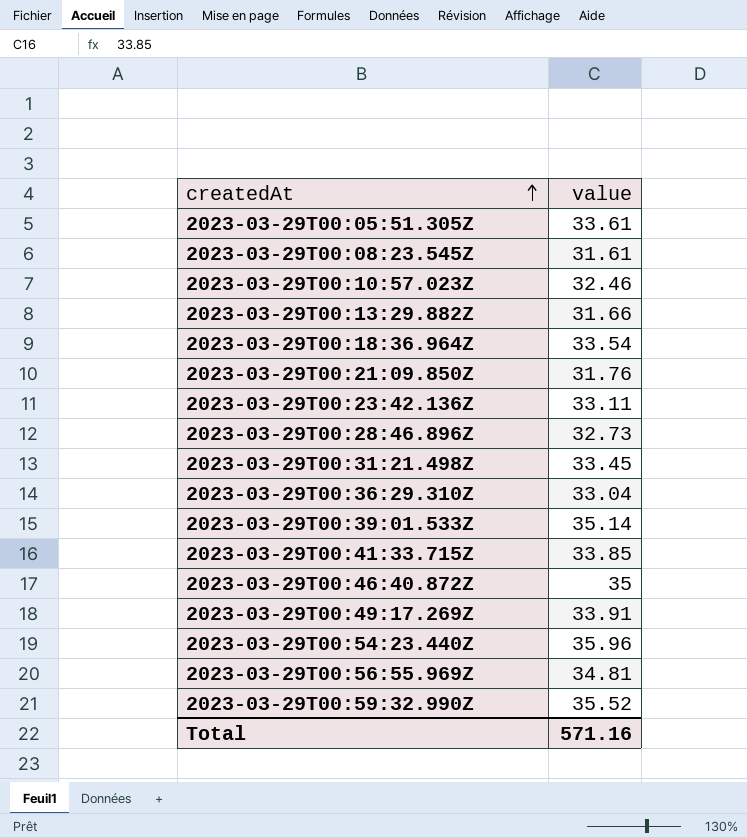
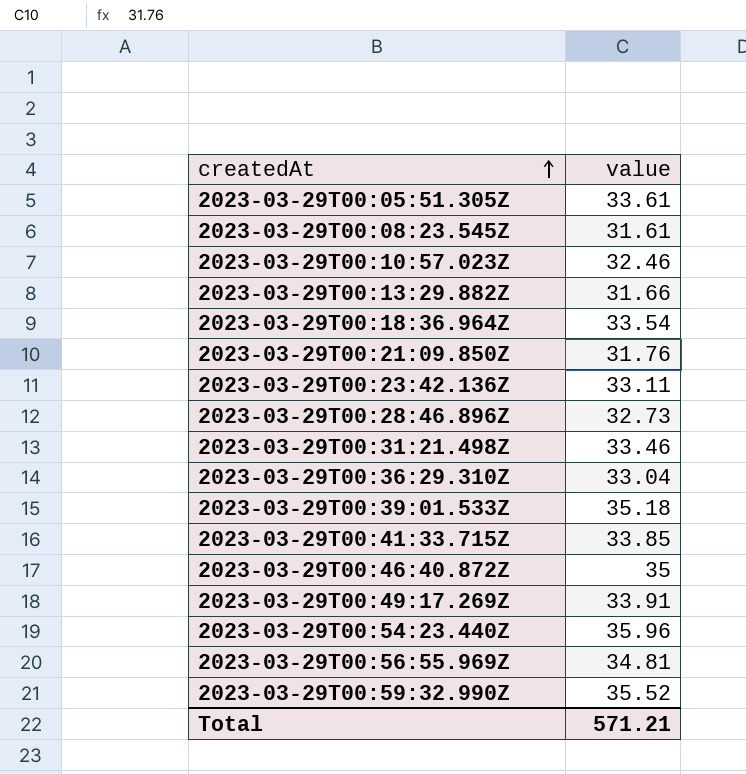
2023-03-29T00:31:21.498Z | value: 33.45 -> 33.46
2023-03-29T00:39:01.533Z | value: 35.14 -> 35.18
Total | value: 571.16 -> 571.21

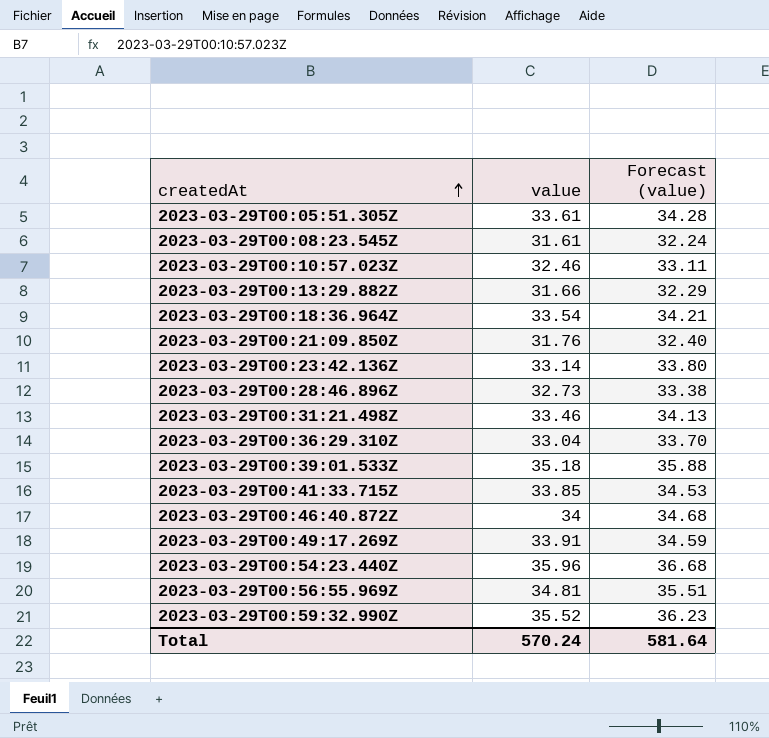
column Forecast (value) | formula: none -> [value] * 1.02
2023-03-29T00:23:42.136Z | value: 33.11 -> 33.14
2023-03-29T00:46:40.872Z | value: 35 -> 34
Total | value: 571.21 -> 570.24

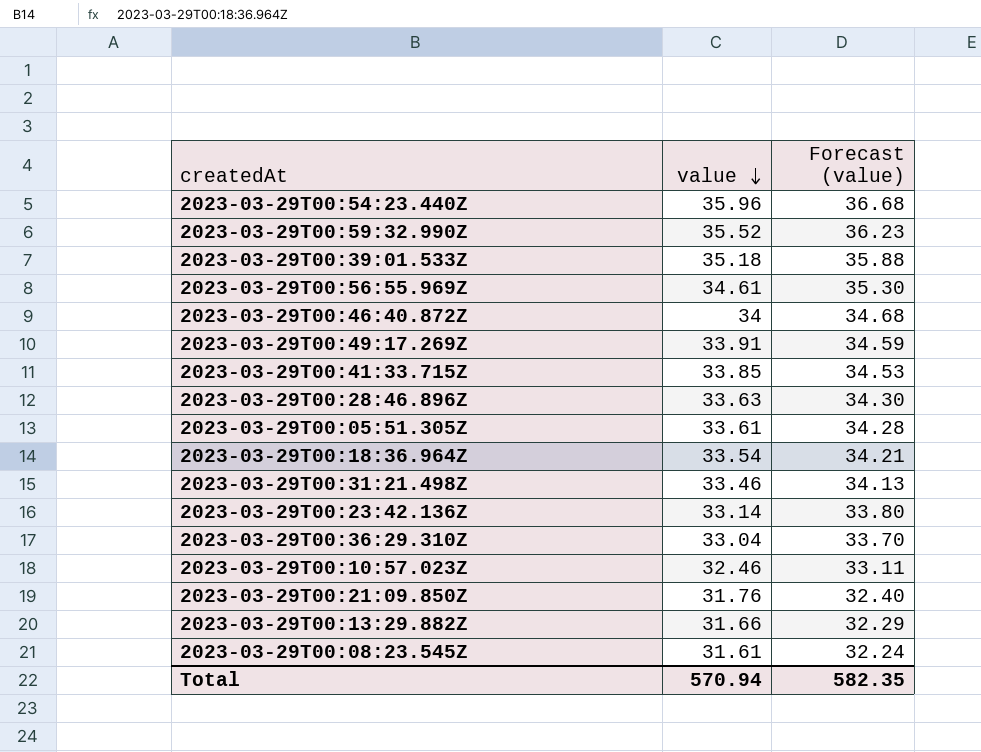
row order: createdAt ascending -> value descending
2023-03-29T00:56:55.969Z | value: 34.81 -> 34.61
2023-03-29T00:56:55.969Z | Forecast (value): 35.51 -> 35.30
2023-03-29T00:28:46.896Z | value: 32.73 -> 33.63
2023-03-29T00:28:46.896Z | Forecast (value): 33.38 -> 34.30
Total | value: 570.24 -> 570.94
Total | Forecast (value): 581.64 -> 582.35

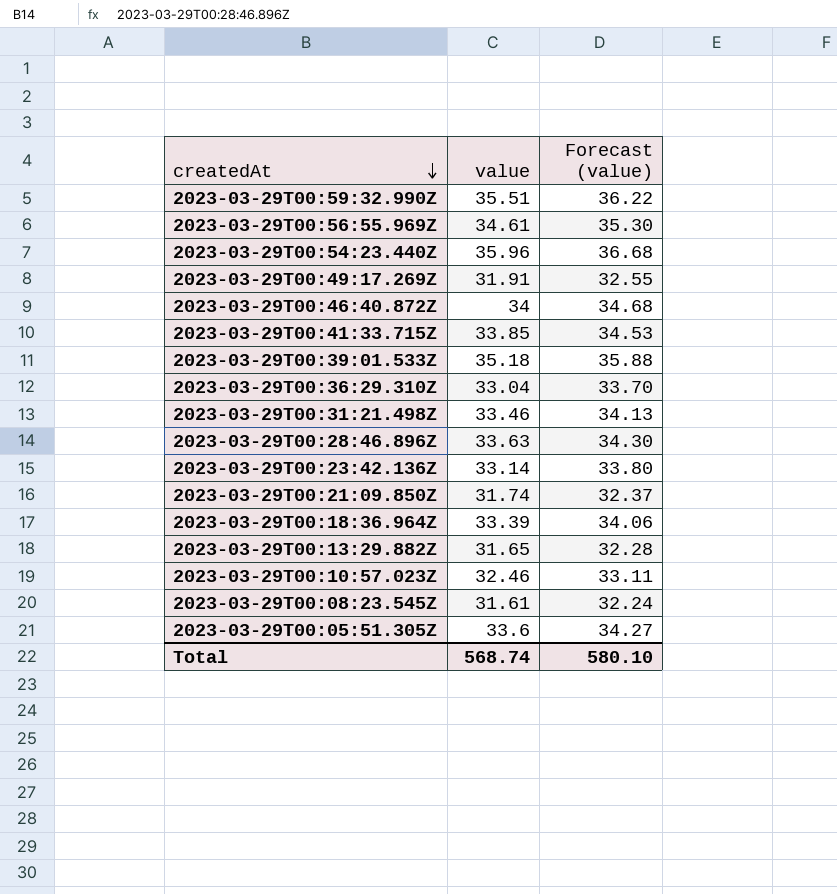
row order: value descending -> createdAt descending
2023-03-29T00:59:32.990Z | value: 35.52 -> 35.51
2023-03-29T00:59:32.990Z | Forecast (value): 36.23 -> 36.22
2023-03-29T00:49:17.269Z | value: 33.91 -> 31.91
2023-03-29T00:49:17.269Z | Forecast (value): 34.59 -> 32.55
2023-03-29T00:21:09.850Z | value: 31.76 -> 31.74
2023-03-29T00:21:09.850Z | Forecast (value): 32.40 -> 32.37
2023-03-29T00:18:36.964Z | value: 33.54 -> 33.39
2023-03-29T00:18:36.964Z | Forecast (value): 34.21 -> 34.06
2023-03-29T00:13:29.882Z | value: 31.66 -> 31.65
2023-03-29T00:13:29.882Z | Forecast (value): 32.29 -> 32.28
2023-03-29T00:05:51.305Z | value: 33.61 -> 33.6
2023-03-29T00:05:51.305Z | Forecast (value): 34.28 -> 34.27
Total | value: 570.94 -> 568.74
Total | Forecast (value): 582.35 -> 580.10

